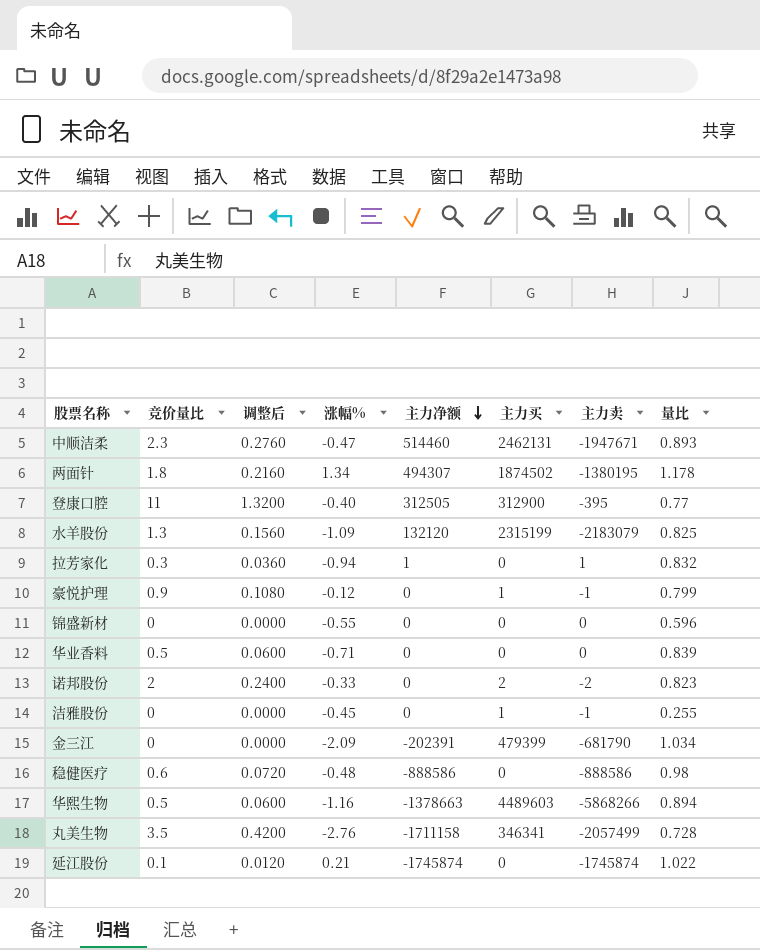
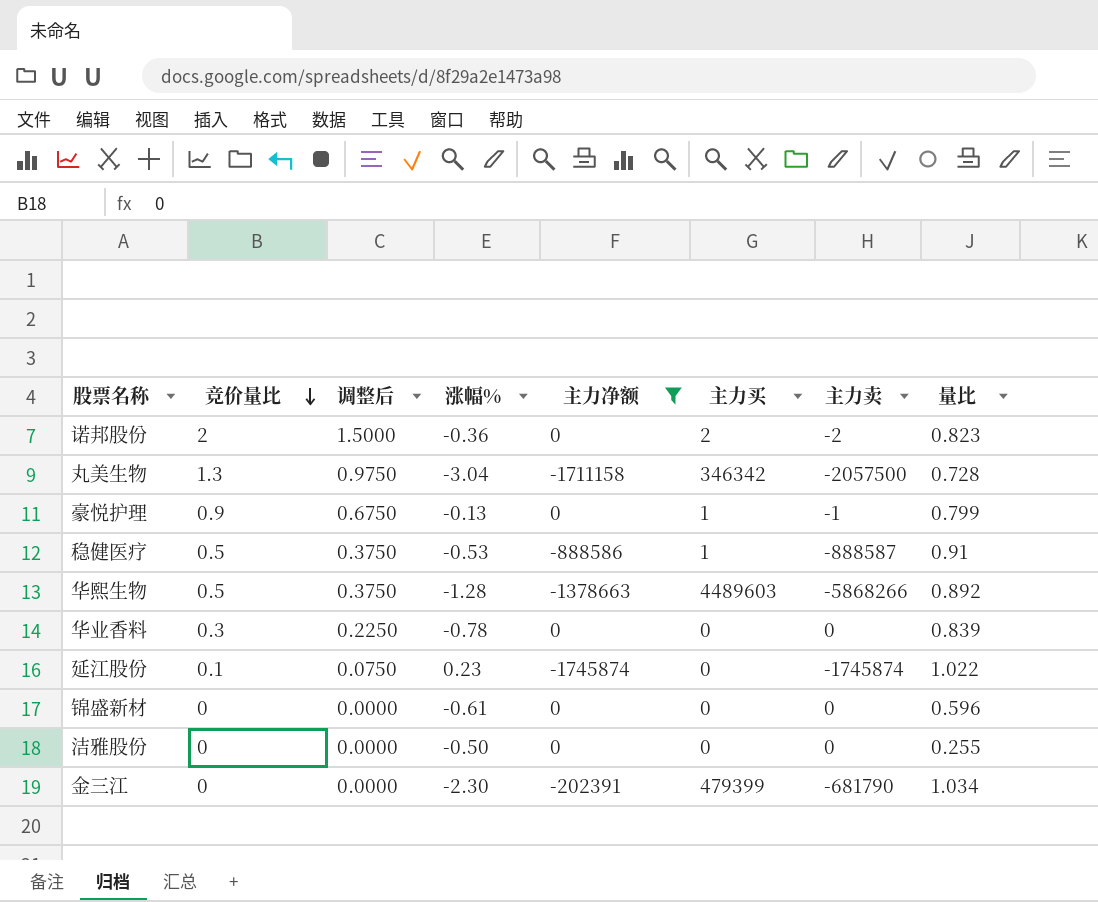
filter: none -> 主力净额 <= 0
row order: 主力净额 descending -> 竞价量比 descending
column 调整后 | formula: [竞价量比] * 0.12 -> [竞价量比] * 0.75
诺邦股份 | 涨幅%: -0.33 -> -0.36
丸美生物 | 竞价量比: 3.5 -> 1.3
丸美生物 | 涨幅%: -2.76 -> -3.04
丸美生物 | 主力买: 346341 -> 346342
丸美生物 | 主力卖: -2057499 -> -2057500
豪悦护理 | 涨幅%: -0.12 -> -0.13
稳健医疗 | 竞价量比: 0.6 -> 0.5
稳健医疗 | 涨幅%: -0.48 -> -0.53
稳健医疗 | 主力买: 0 -> 1
稳健医疗 | 主力卖: -888586 -> -888587
稳健医疗 | 量比: 0.98 -> 0.91
华熙生物 | 涨幅%: -1.16 -> -1.28
华熙生物 | 量比: 0.894 -> 0.892
华业香料 | 竞价量比: 0.5 -> 0.3
华业香料 | 涨幅%: -0.71 -> -0.78
延江股份 | 涨幅%: 0.21 -> 0.23
锦盛新材 | 涨幅%: -0.55 -> -0.61
洁雅股份 | 涨幅%: -0.45 -> -0.50
洁雅股份 | 主力买: 1 -> 0
洁雅股份 | 主力卖: -1 -> 0
金三江 | 涨幅%: -2.09 -> -2.30

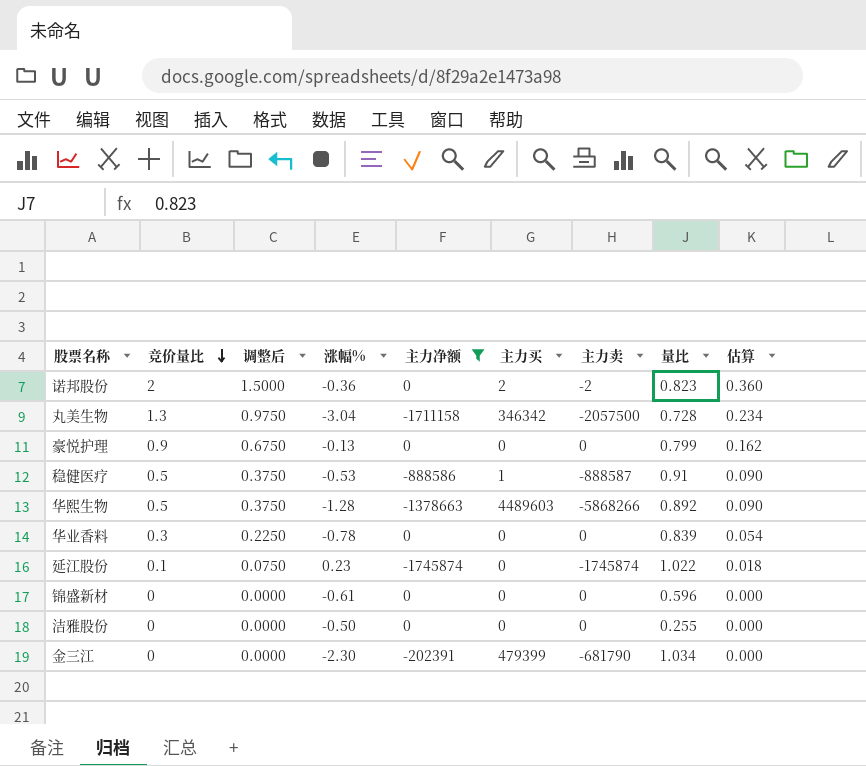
column 估算 | formula: none -> [竞价量比] * 0.18
豪悦护理 | 主力买: 1 -> 0
豪悦护理 | 主力卖: -1 -> 0

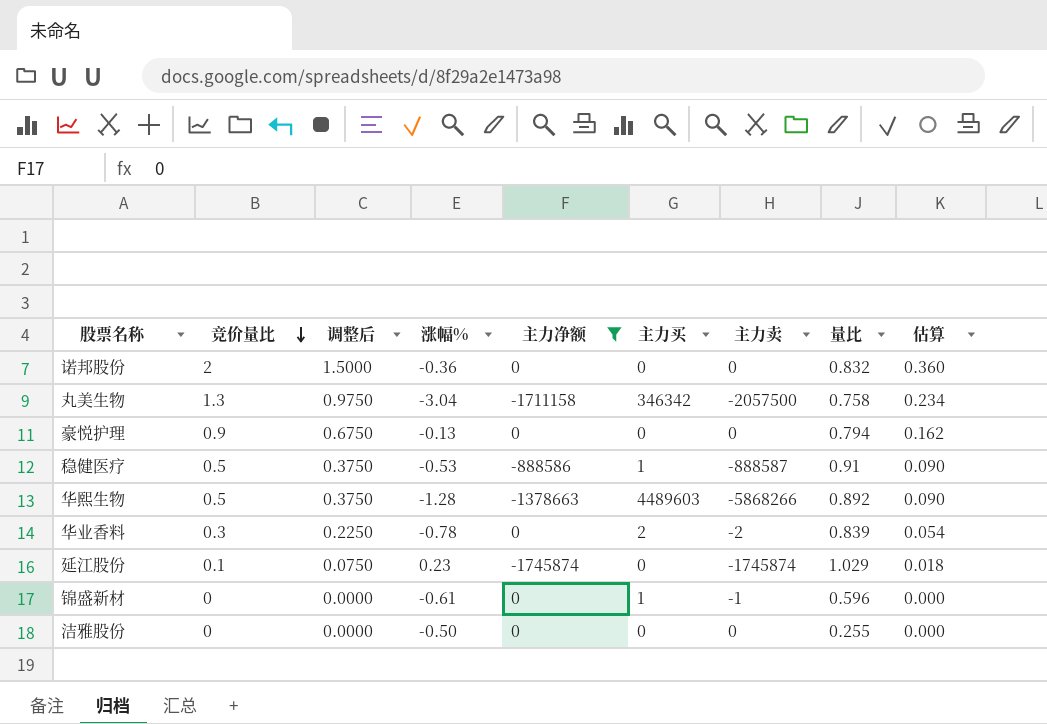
row 金三江: 0 | 0.0000 | -2.30 | -202391 | 479399 | -681790 | 1.034 | 0.000 -> none
诺邦股份 | 主力买: 2 -> 0
诺邦股份 | 主力卖: -2 -> 0
诺邦股份 | 量比: 0.823 -> 0.832
丸美生物 | 量比: 0.728 -> 0.758
豪悦护理 | 量比: 0.799 -> 0.794
华业香料 | 主力买: 0 -> 2
华业香料 | 主力卖: 0 -> -2
延江股份 | 量比: 1.022 -> 1.029
锦盛新材 | 主力买: 0 -> 1
锦盛新材 | 主力卖: 0 -> -1

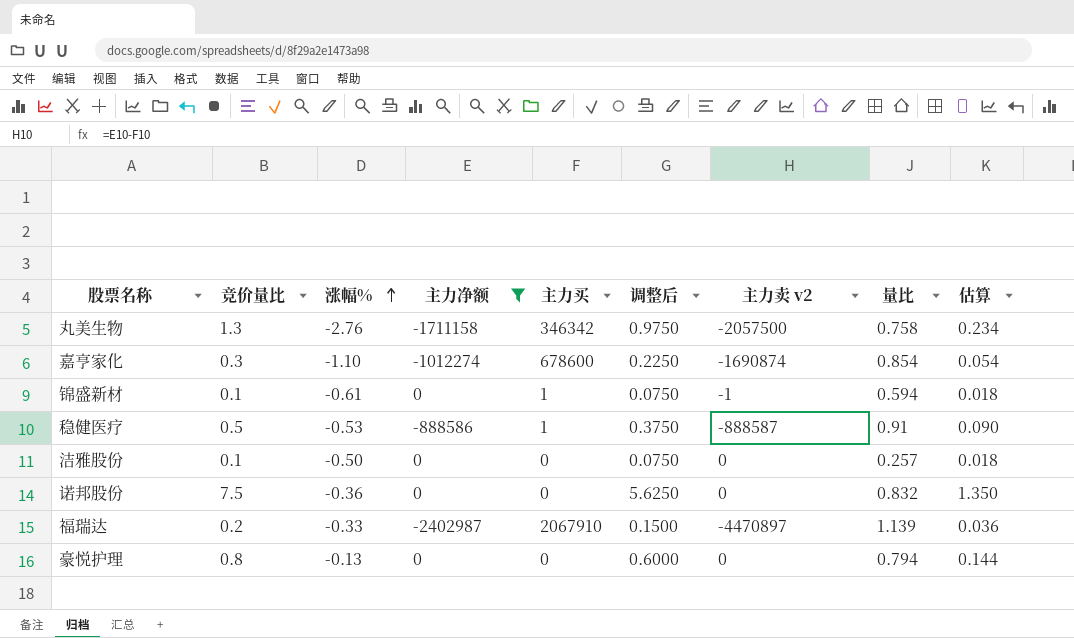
row order: 竞价量比 descending -> 涨幅% ascending
column 调整后 | position: 3 -> 6
column name: 主力卖 -> 主力卖 v2
row 华熙生物: 0.5 | 0.3750 | -1.28 | -1378663 | 4489603 | -5868266 | 0.892 | 0.090 -> none
row 华业香料: 0.3 | 0.2250 | -0.78 | 0 | 2 | -2 | 0.839 | 0.054 -> none
row 延江股份: 0.1 | 0.0750 | 0.23 | -1745874 | 0 | -1745874 | 1.029 | 0.018 -> none
丸美生物 | 涨幅%: -3.04 -> -2.76
row 嘉亨家化: none -> 0.3 | -1.10 | -1012274 | 678600 | 0.2250 | -1690874 | 0.854 | 0.054
锦盛新材 | 竞价量比: 0 -> 0.1
锦盛新材 | 调整后: 0.0000 -> 0.0750
锦盛新材 | 量比: 0.596 -> 0.594
锦盛新材 | 估算: 0.000 -> 0.018
洁雅股份 | 竞价量比: 0 -> 0.1
洁雅股份 | 调整后: 0.0000 -> 0.0750
洁雅股份 | 量比: 0.255 -> 0.257
洁雅股份 | 估算: 0.000 -> 0.018
诺邦股份 | 竞价量比: 2 -> 7.5
诺邦股份 | 调整后: 1.5000 -> 5.6250
诺邦股份 | 估算: 0.360 -> 1.350
row 福瑞达: none -> 0.2 | -0.33 | -2402987 | 2067910 | 0.1500 | -4470897 | 1.139 | 0.036
豪悦护理 | 竞价量比: 0.9 -> 0.8
豪悦护理 | 调整后: 0.6750 -> 0.6000
豪悦护理 | 估算: 0.162 -> 0.144

